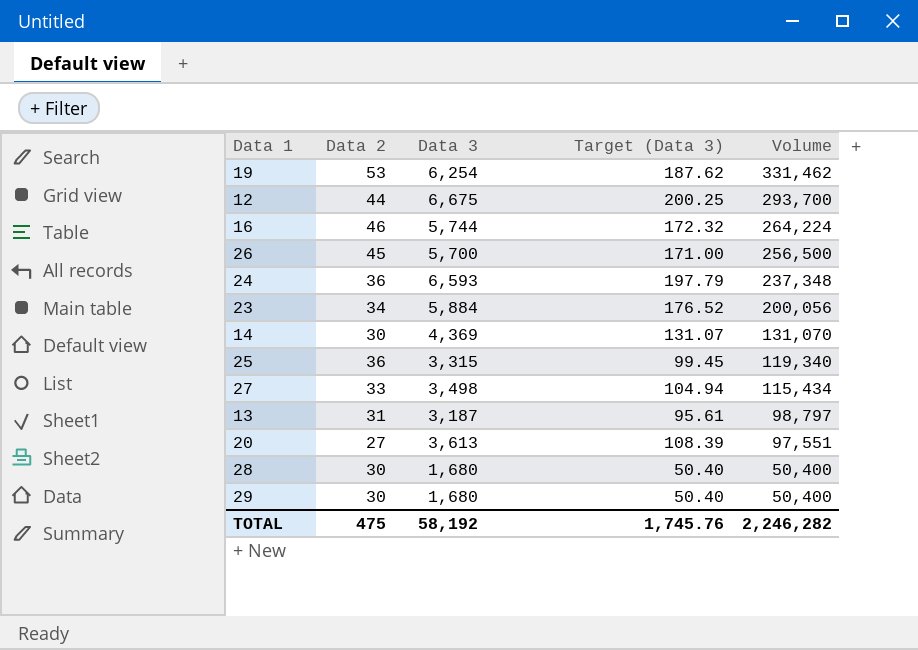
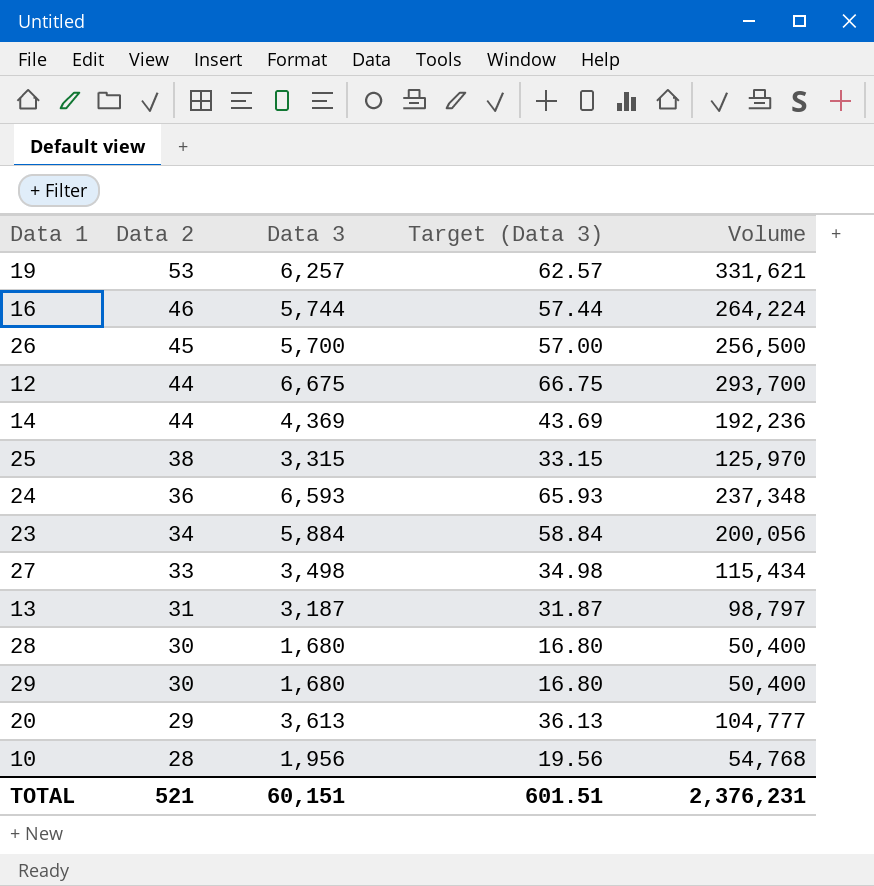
row order: Volume descending -> Data 2 descending
column Target (Data 3) | formula: [Data 3] * 0.03 -> [Data 3] * 0.01
19 | Data 3: 6,254 -> 6,257
19 | Volume: 331,462 -> 331,621
14 | Data 2: 30 -> 44
14 | Volume: 131,070 -> 192,236
25 | Data 2: 36 -> 38
25 | Volume: 119,340 -> 125,970
20 | Data 2: 27 -> 29
20 | Volume: 97,551 -> 104,777
row 10: none -> 28 | 1,956 | 19.56 | 54,768
TOTAL | Data 2: 475 -> 521
TOTAL | Data 3: 58,192 -> 60,151
TOTAL | Target (Data 3): 1,745.76 -> 601.51
TOTAL | Volume: 2,246,282 -> 2,376,231

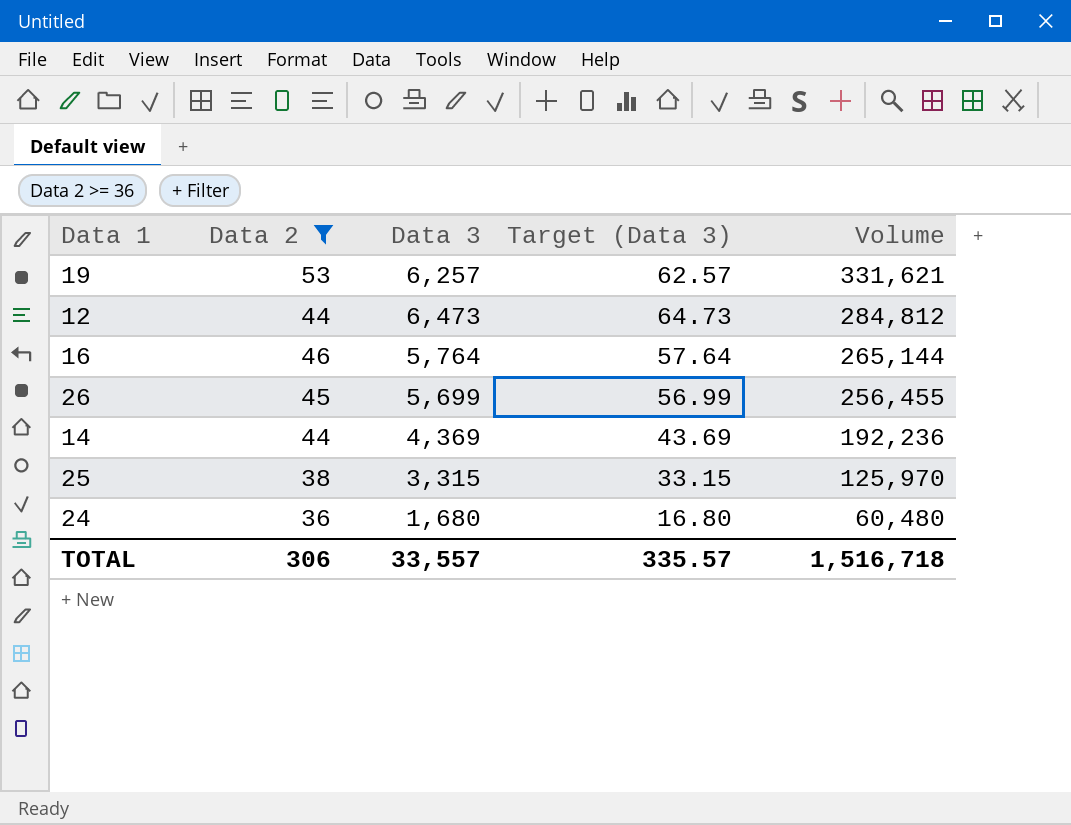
filter: none -> Data 2 >= 36
row order: Data 2 descending -> Volume descending
12 | Data 3: 6,675 -> 6,473
12 | Target (Data 3): 66.75 -> 64.73
12 | Volume: 293,700 -> 284,812
16 | Data 3: 5,744 -> 5,764
16 | Target (Data 3): 57.44 -> 57.64
16 | Volume: 264,224 -> 265,144
26 | Data 3: 5,700 -> 5,699
26 | Target (Data 3): 57.00 -> 56.99
26 | Volume: 256,500 -> 256,455
24 | Data 3: 6,593 -> 1,680
24 | Target (Data 3): 65.93 -> 16.80
24 | Volume: 237,348 -> 60,480
TOTAL | Data 2: 521 -> 306
TOTAL | Data 3: 60,151 -> 33,557
TOTAL | Target (Data 3): 601.51 -> 335.57
TOTAL | Volume: 2,376,231 -> 1,516,718

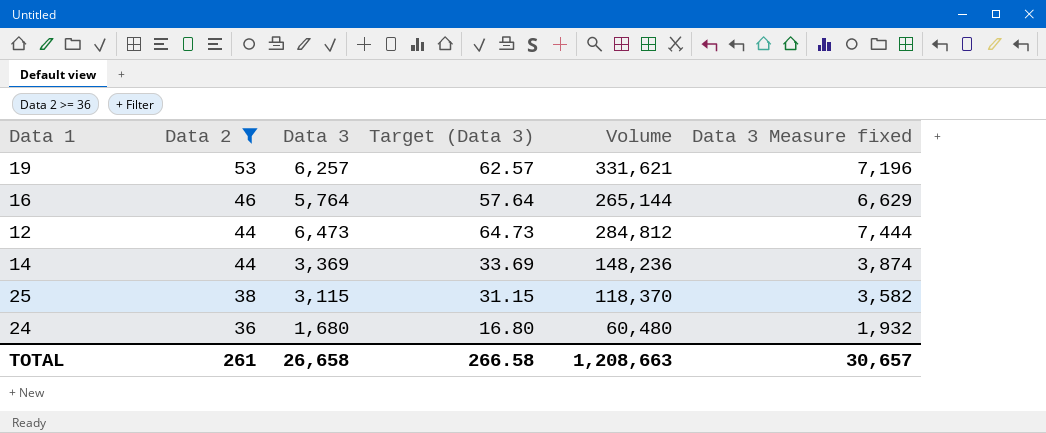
row order: Volume descending -> Data 2 descending
column Data 3 Measure fixed | formula: none -> [Data 3] * 1.15
row 26: 45 | 5,699 | 56.99 | 256,455 -> none
14 | Data 3: 4,369 -> 3,369
14 | Target (Data 3): 43.69 -> 33.69
14 | Volume: 192,236 -> 148,236
25 | Data 3: 3,315 -> 3,115
25 | Target (Data 3): 33.15 -> 31.15
25 | Volume: 125,970 -> 118,370
TOTAL | Data 2: 306 -> 261
TOTAL | Data 3: 33,557 -> 26,658
TOTAL | Target (Data 3): 335.57 -> 266.58
TOTAL | Volume: 1,516,718 -> 1,208,663

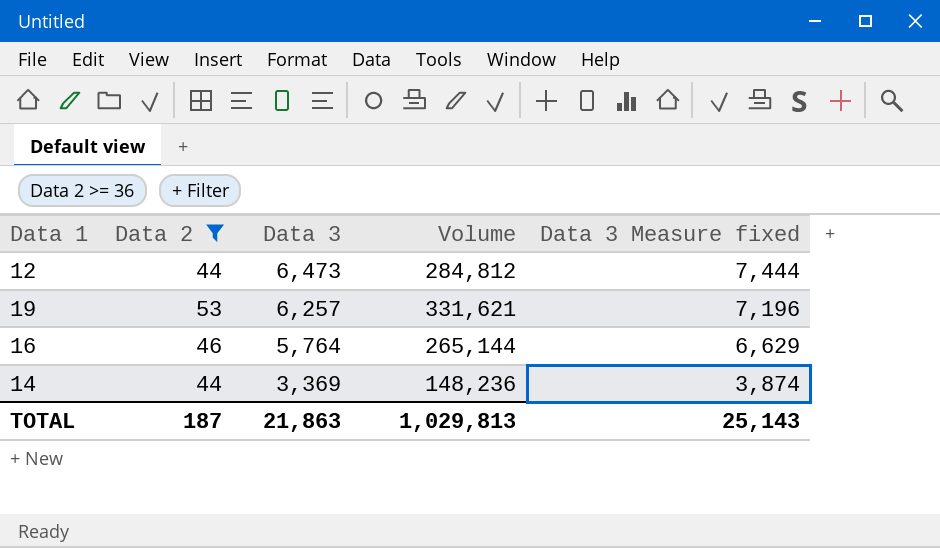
row order: Data 2 descending -> Data 3 descending
column Target (Data 3) | formula: [Data 3] * 0.01 -> none
row 25: 38 | 3,115 | 31.15 | 118,370 | 3,582 -> none
row 24: 36 | 1,680 | 16.80 | 60,480 | 1,932 -> none
TOTAL | Data 2: 261 -> 187
TOTAL | Data 3: 26,658 -> 21,863
TOTAL | Volume: 1,208,663 -> 1,029,813
TOTAL | Data 3 Measure fixed: 30,657 -> 25,143

